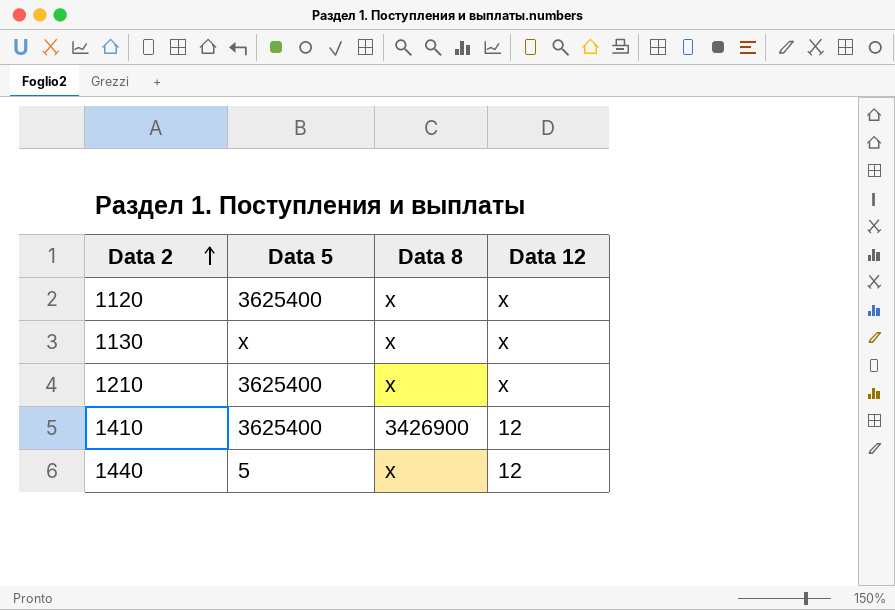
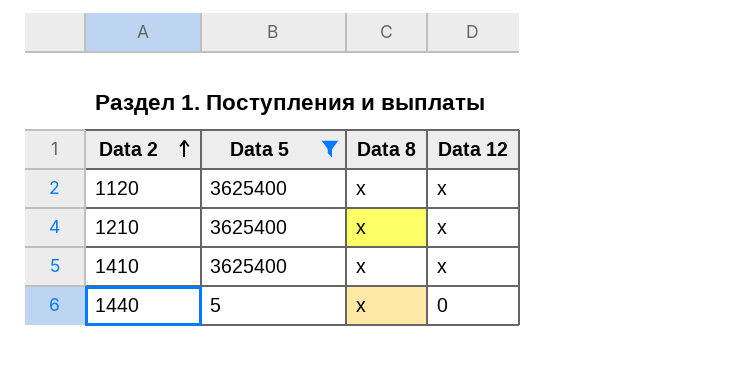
filter: none -> Data 5 != х
1410 | Data 8: 3426900 -> х
1410 | Data 12: 12 -> х
1440 | Data 12: 12 -> 0

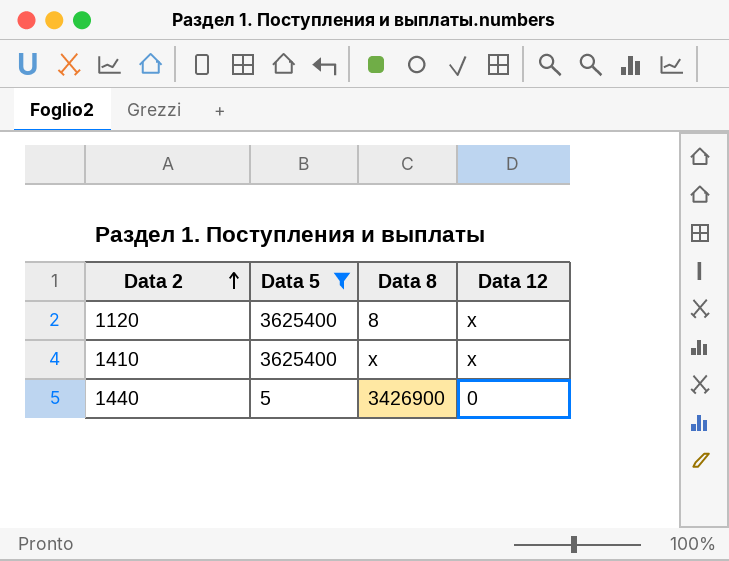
row 1210: 3625400 | х | х -> none
1120 | Data 8: х -> 8
1440 | Data 8: х -> 3426900

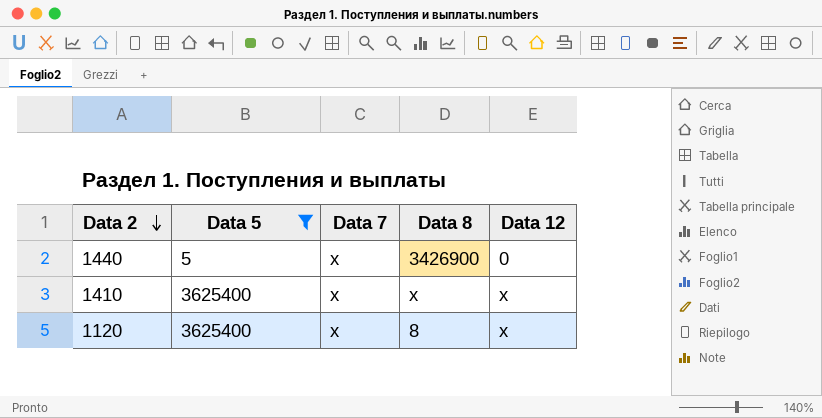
row order: Data 2 ascending -> Data 2 descending
column Data 7 | position: none -> 3

